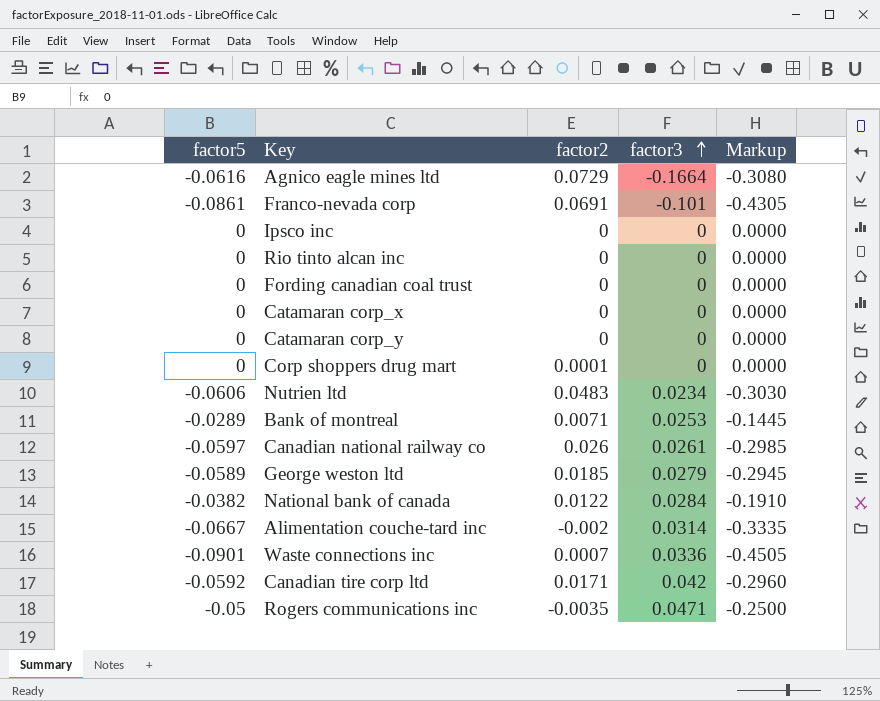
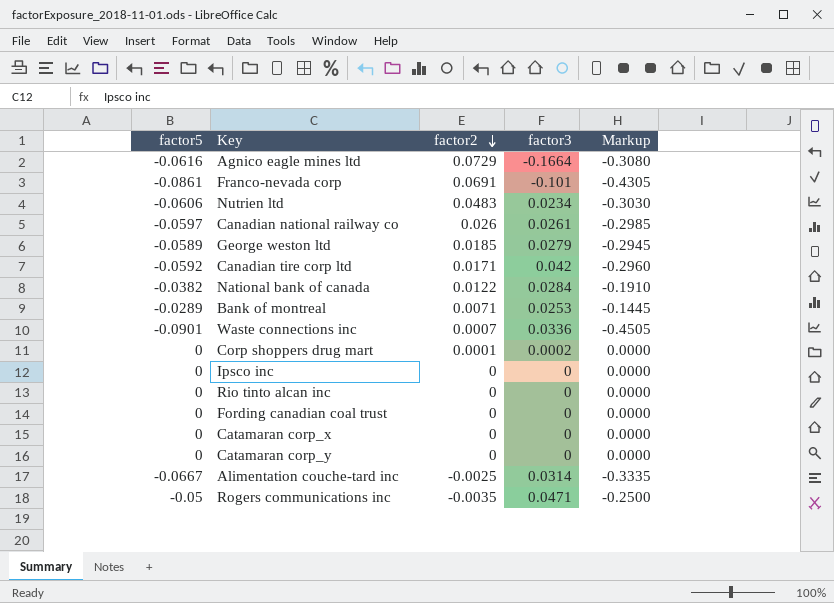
row order: factor3 ascending -> factor2 descending
Corp shoppers drug mart | factor3: 0 -> 0.0002
Alimentation couche-tard inc | factor2: -0.002 -> -0.0025

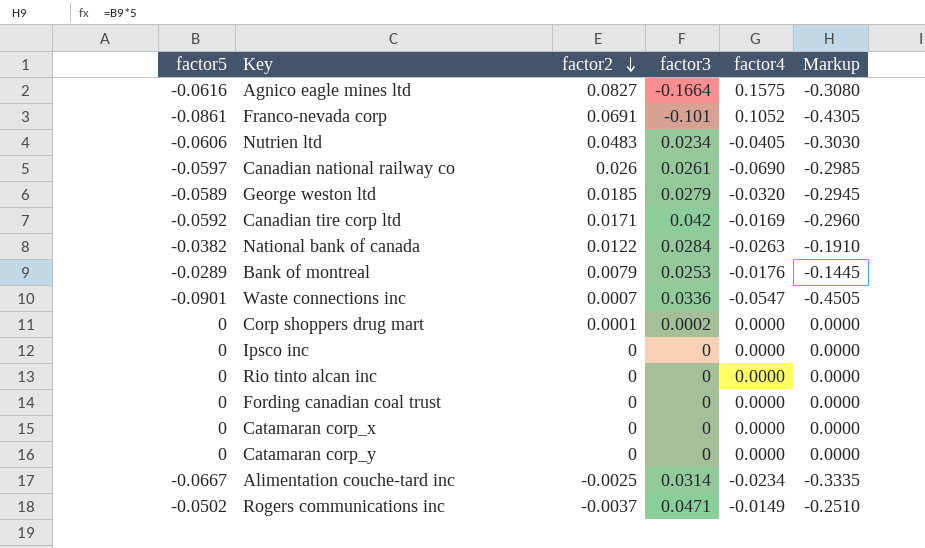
column factor4 | position: none -> 5
Agnico eagle mines ltd | factor2: 0.0729 -> 0.0827
Bank of montreal | factor2: 0.0071 -> 0.0079
Rogers communications inc | factor5: -0.05 -> -0.0502
Rogers communications inc | factor2: -0.0035 -> -0.0037
Rogers communications inc | Markup: -0.2500 -> -0.2510

